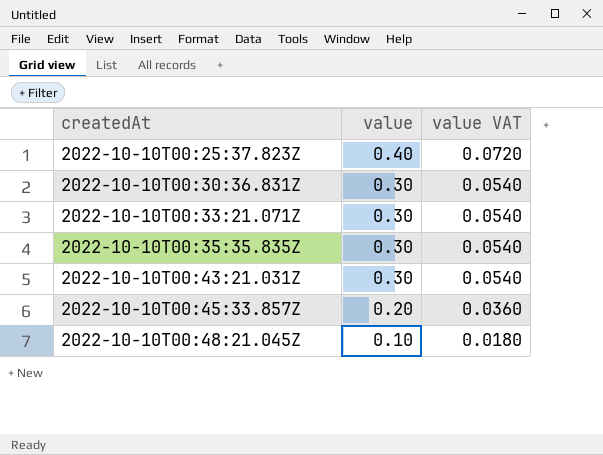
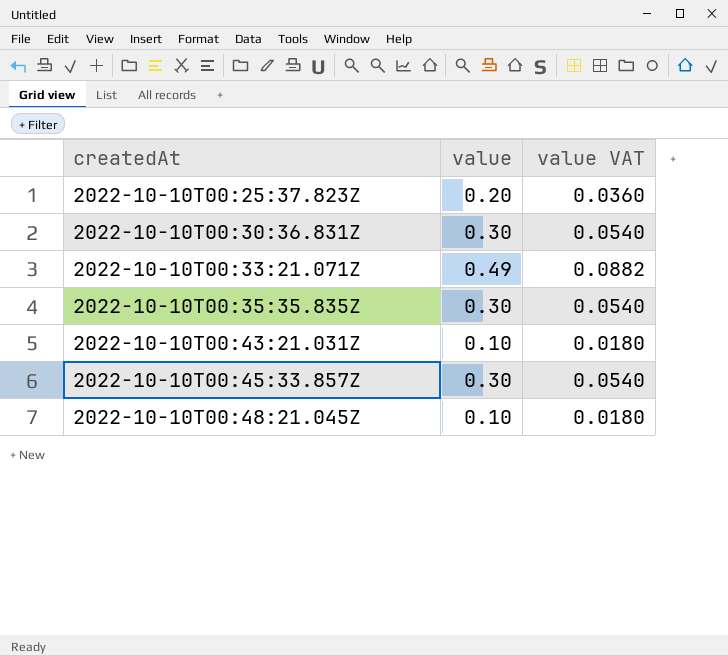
2022-10-10T00:25:37.823Z | value: 0.40 -> 0.20
2022-10-10T00:25:37.823Z | value VAT: 0.0720 -> 0.0360
2022-10-10T00:33:21.071Z | value: 0.30 -> 0.49
2022-10-10T00:33:21.071Z | value VAT: 0.0540 -> 0.0882
2022-10-10T00:43:21.031Z | value: 0.30 -> 0.10
2022-10-10T00:43:21.031Z | value VAT: 0.0540 -> 0.0180
2022-10-10T00:45:33.857Z | value: 0.20 -> 0.30
2022-10-10T00:45:33.857Z | value VAT: 0.0360 -> 0.0540

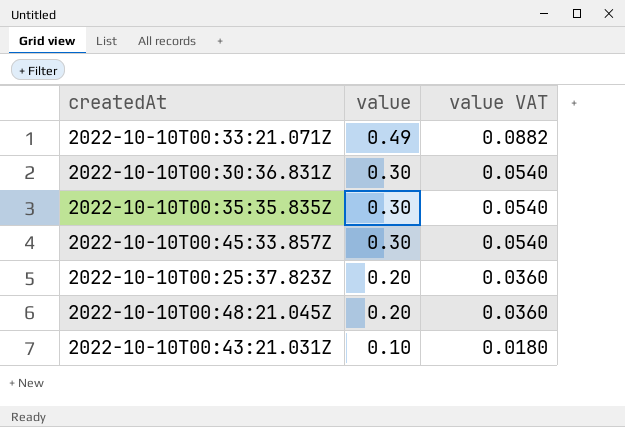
row order: createdAt ascending -> value descending
2022-10-10T00:48:21.045Z | value: 0.10 -> 0.20
2022-10-10T00:48:21.045Z | value VAT: 0.0180 -> 0.0360

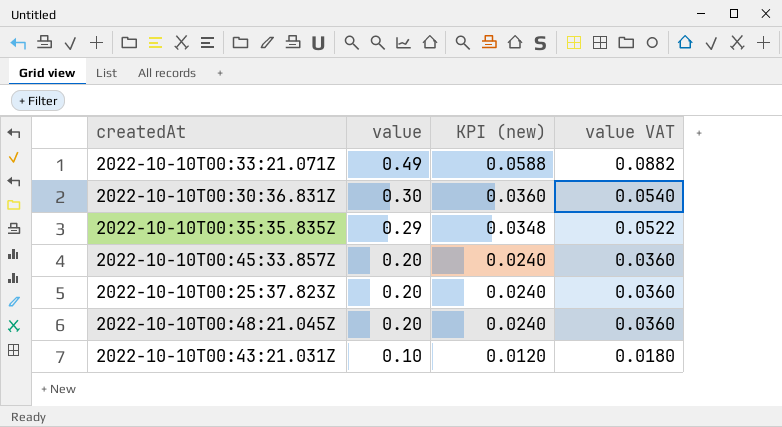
column KPI (new) | formula: none -> [value] * 0.12
2022-10-10T00:35:35.835Z | value: 0.30 -> 0.29
2022-10-10T00:35:35.835Z | value VAT: 0.0540 -> 0.0522
2022-10-10T00:45:33.857Z | value: 0.30 -> 0.20
2022-10-10T00:45:33.857Z | value VAT: 0.0540 -> 0.0360

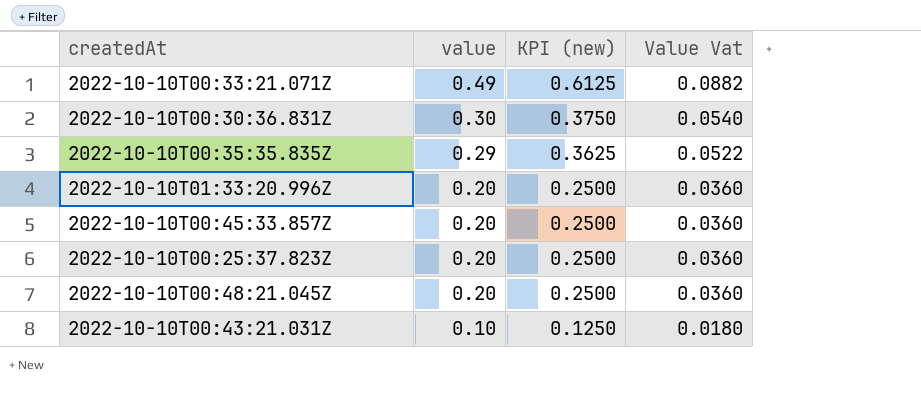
column KPI (new) | formula: [value] * 0.12 -> [value] * 1.25
column name: value VAT -> Value Vat
row 2022-10-10T01:33:20.996Z: none -> 0.20 | 0.2500 | 0.0360

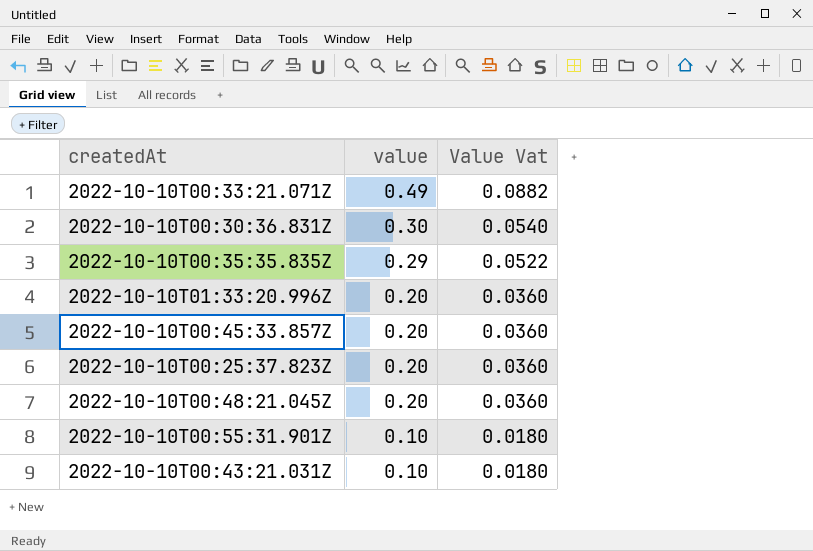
column KPI (new) | formula: [value] * 1.25 -> none
row 2022-10-10T00:55:31.901Z: none -> 0.10 | 0.0180

